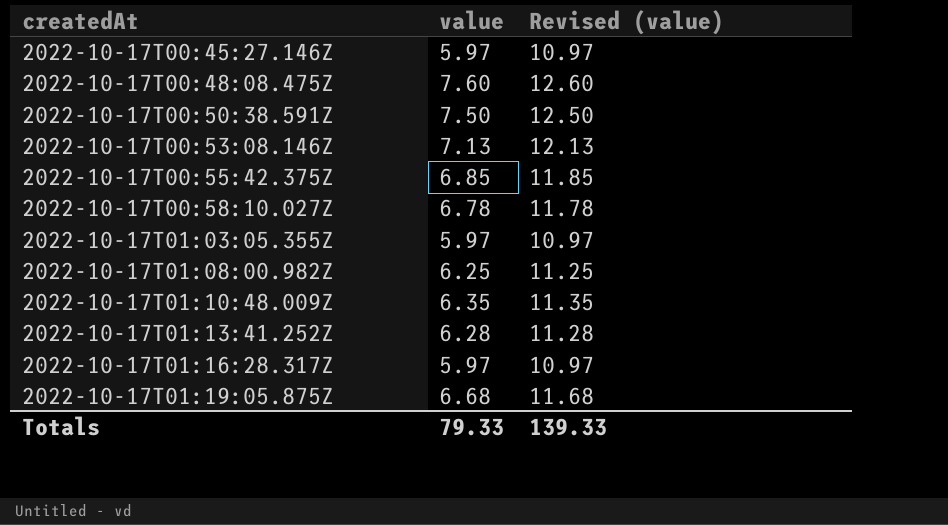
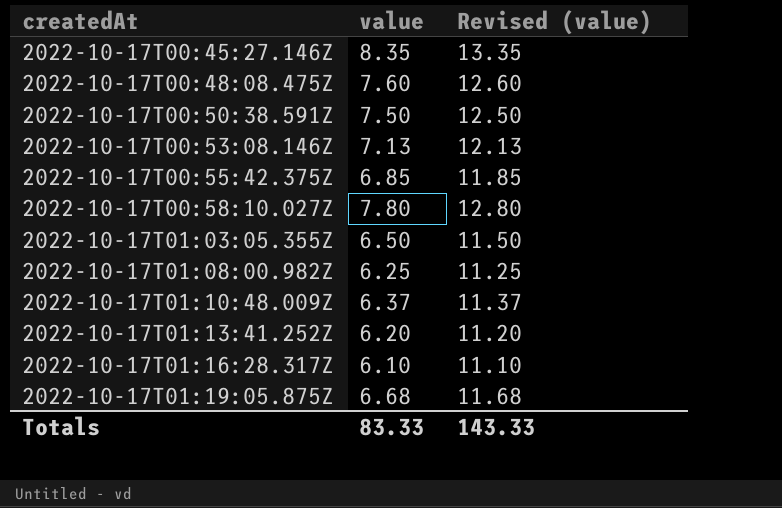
2022-10-17T00:45:27.146Z | value: 5.97 -> 8.35
2022-10-17T00:45:27.146Z | Revised (value): 10.97 -> 13.35
2022-10-17T00:58:10.027Z | value: 6.78 -> 7.80
2022-10-17T00:58:10.027Z | Revised (value): 11.78 -> 12.80
2022-10-17T01:03:05.355Z | value: 5.97 -> 6.50
2022-10-17T01:03:05.355Z | Revised (value): 10.97 -> 11.50
2022-10-17T01:10:48.009Z | value: 6.35 -> 6.37
2022-10-17T01:10:48.009Z | Revised (value): 11.35 -> 11.37
2022-10-17T01:13:41.252Z | value: 6.28 -> 6.20
2022-10-17T01:13:41.252Z | Revised (value): 11.28 -> 11.20
2022-10-17T01:16:28.317Z | value: 5.97 -> 6.10
2022-10-17T01:16:28.317Z | Revised (value): 10.97 -> 11.10
Totals | value: 79.33 -> 83.33
Totals | Revised (value): 139.33 -> 143.33

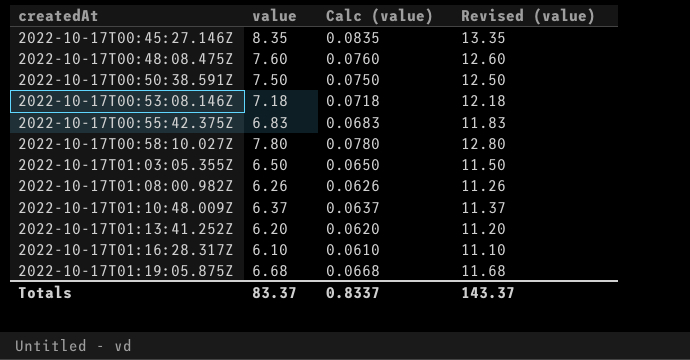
column Calc (value) | formula: none -> [value] * 0.01
2022-10-17T00:53:08.146Z | value: 7.13 -> 7.18
2022-10-17T00:53:08.146Z | Revised (value): 12.13 -> 12.18
2022-10-17T00:55:42.375Z | value: 6.85 -> 6.83
2022-10-17T00:55:42.375Z | Revised (value): 11.85 -> 11.83
2022-10-17T01:08:00.982Z | value: 6.25 -> 6.26
2022-10-17T01:08:00.982Z | Revised (value): 11.25 -> 11.26
Totals | value: 83.33 -> 83.37
Totals | Revised (value): 143.33 -> 143.37

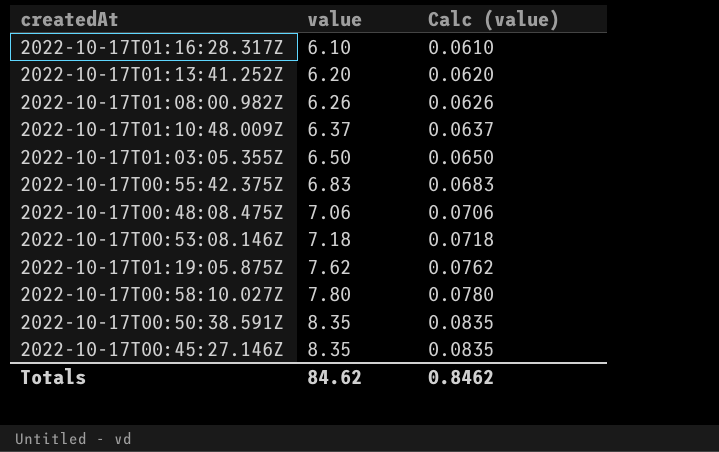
row order: createdAt ascending -> value ascending
column Revised (value) | formula: [value] + 5 -> none
2022-10-17T00:48:08.475Z | value: 7.60 -> 7.06
2022-10-17T00:48:08.475Z | Calc (value): 0.0760 -> 0.0706
2022-10-17T01:19:05.875Z | value: 6.68 -> 7.62
2022-10-17T01:19:05.875Z | Calc (value): 0.0668 -> 0.0762
2022-10-17T00:50:38.591Z | value: 7.50 -> 8.35
2022-10-17T00:50:38.591Z | Calc (value): 0.0750 -> 0.0835
Totals | value: 83.37 -> 84.62
Totals | Calc (value): 0.8337 -> 0.8462

